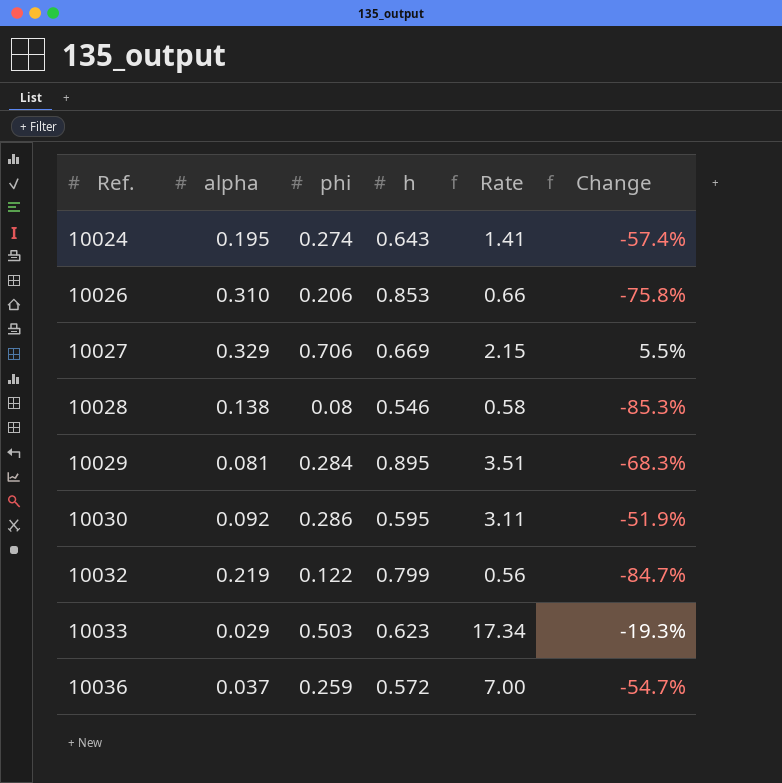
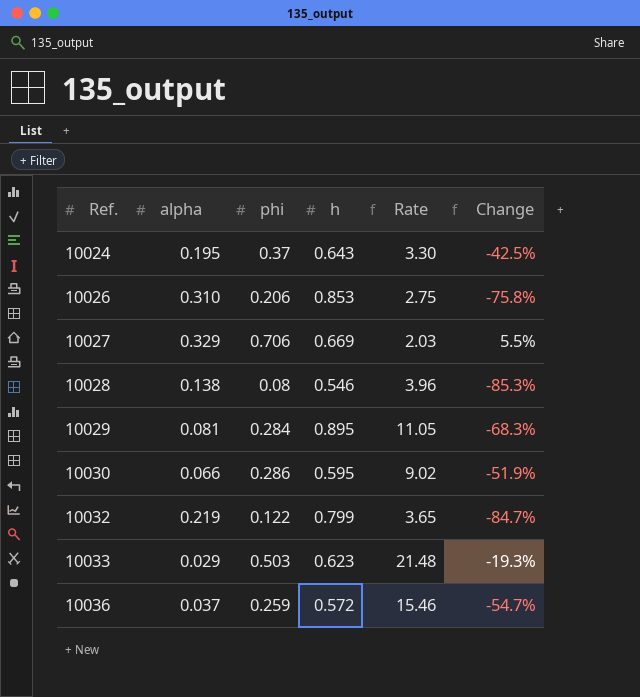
column Rate | formula: [phi] / [alpha] -> [h] / [alpha]
10024 | phi: 0.274 -> 0.37
10024 | Change: -57.4% -> -42.5%
10030 | alpha: 0.092 -> 0.066

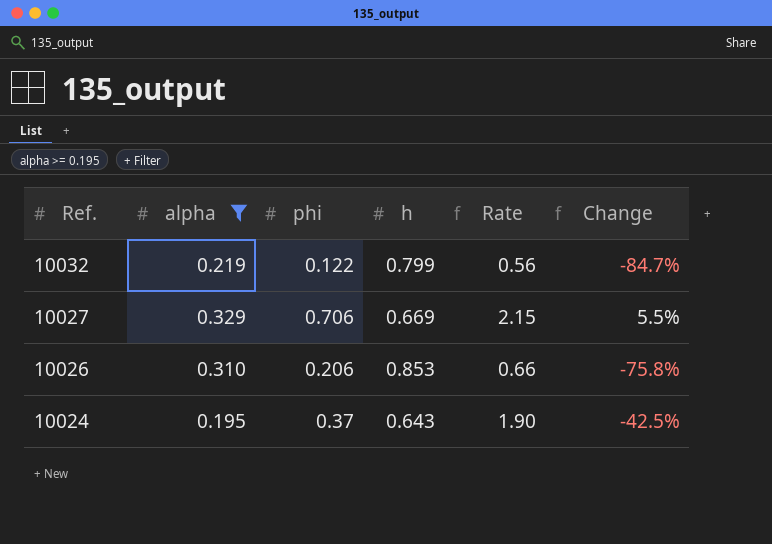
filter: none -> alpha >= 0.195
row order: Ref. ascending -> Ref. descending
column Rate | formula: [h] / [alpha] -> [phi] / [alpha]

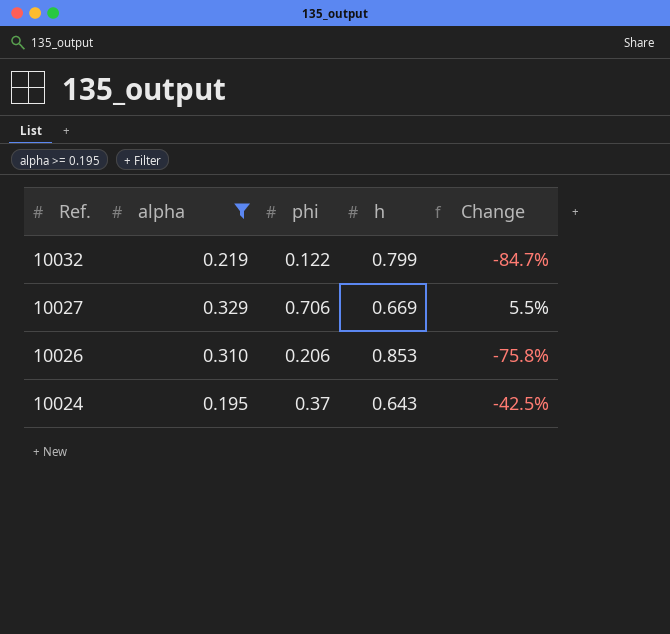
column Rate | formula: [phi] / [alpha] -> none

